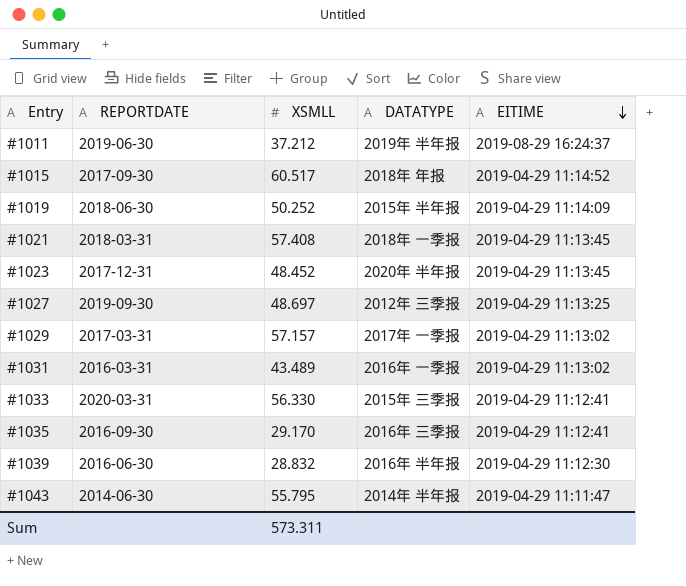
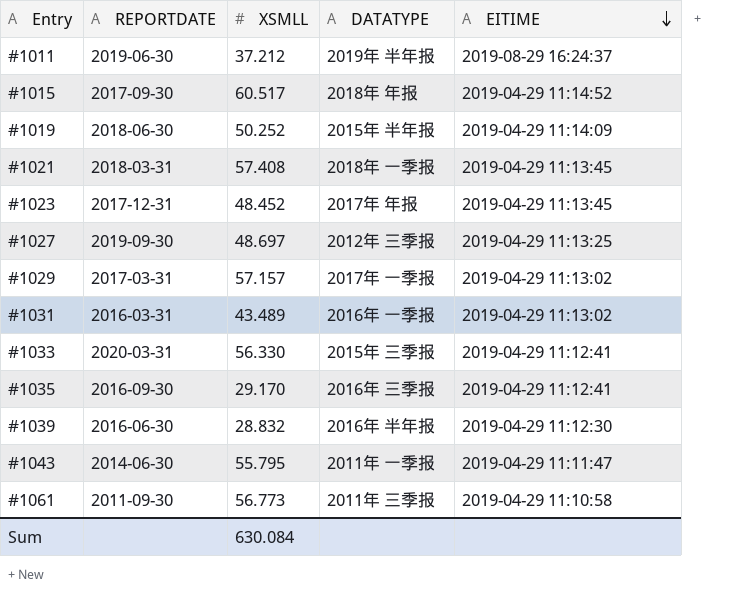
#1023 | DATATYPE: 2020年 半年报 -> 2017年 年报
#1043 | DATATYPE: 2014年 半年报 -> 2011年 一季报
row #1061: none -> 2011-09-30 | 56.773 | 2011年 三季报 | 2019-04-29 11:10:58
Sum | XSMLL: 573.311 -> 630.084

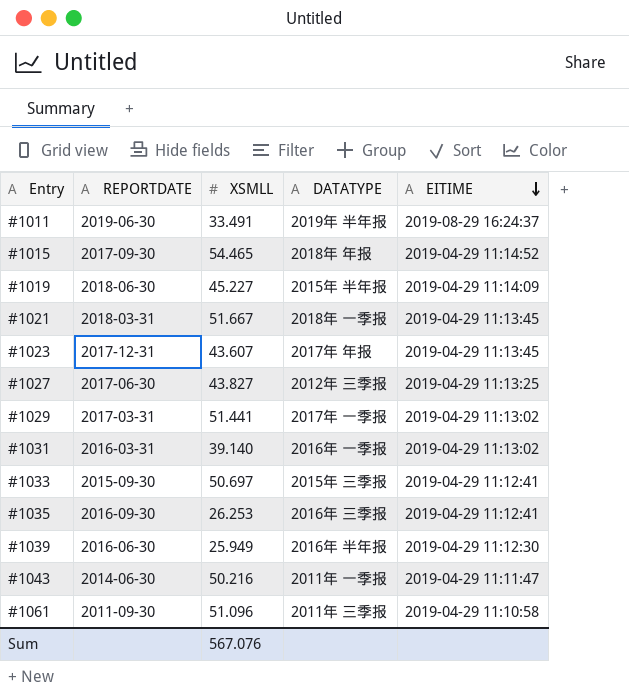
#1011 | XSMLL: 37.212 -> 33.491
#1015 | XSMLL: 60.517 -> 54.465
#1019 | XSMLL: 50.252 -> 45.227
#1021 | XSMLL: 57.408 -> 51.667
#1023 | XSMLL: 48.452 -> 43.607
#1027 | REPORTDATE: 2019-09-30 -> 2017-06-30
#1027 | XSMLL: 48.697 -> 43.827
#1029 | XSMLL: 57.157 -> 51.441
#1031 | XSMLL: 43.489 -> 39.140
#1033 | REPORTDATE: 2020-03-31 -> 2015-09-30
#1033 | XSMLL: 56.330 -> 50.697
#1035 | XSMLL: 29.170 -> 26.253
#1039 | XSMLL: 28.832 -> 25.949
#1043 | XSMLL: 55.795 -> 50.216
#1061 | XSMLL: 56.773 -> 51.096
Sum | XSMLL: 630.084 -> 567.076

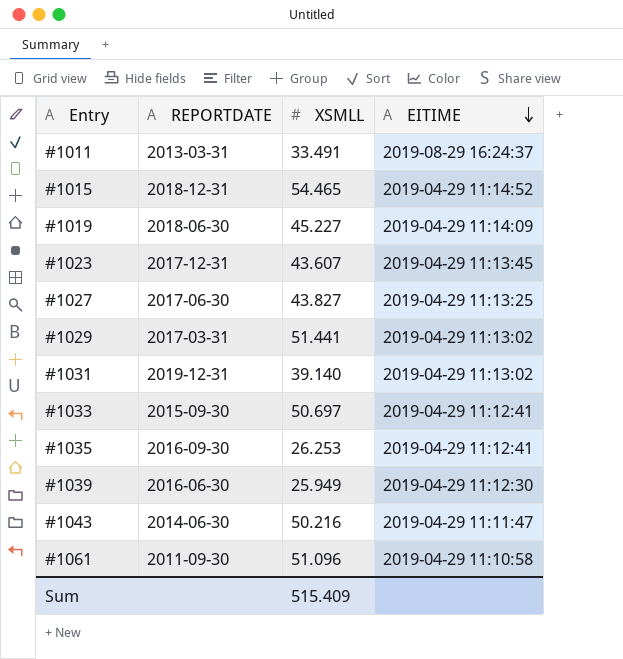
column DATATYPE | position: 4 -> none
row #1021: 2018-03-31 | 51.667 | 2018年 一季报 | 2019-04-29 11:13:45 -> none
#1011 | REPORTDATE: 2019-06-30 -> 2013-03-31
#1015 | REPORTDATE: 2017-09-30 -> 2018-12-31
#1031 | REPORTDATE: 2016-03-31 -> 2019-12-31
Sum | XSMLL: 567.076 -> 515.409

